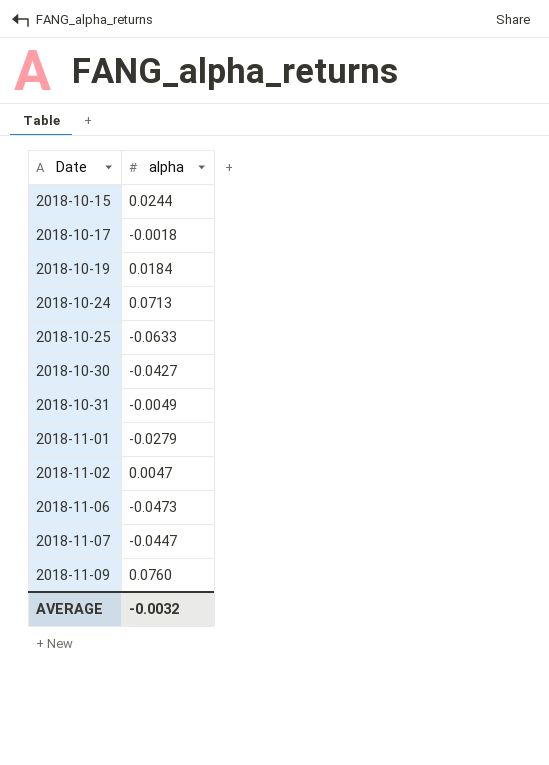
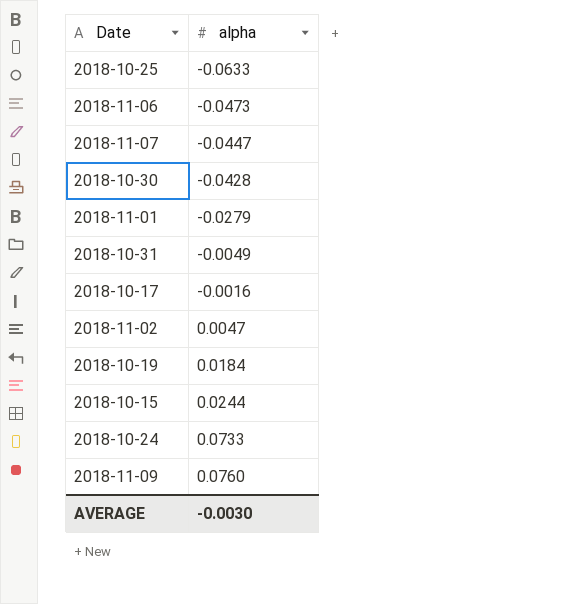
row order: Date ascending -> alpha ascending
2018-10-30 | alpha: -0.0427 -> -0.0428
2018-10-17 | alpha: -0.0018 -> -0.0016
2018-10-24 | alpha: 0.0713 -> 0.0733
AVERAGE | alpha: -0.0032 -> -0.0030

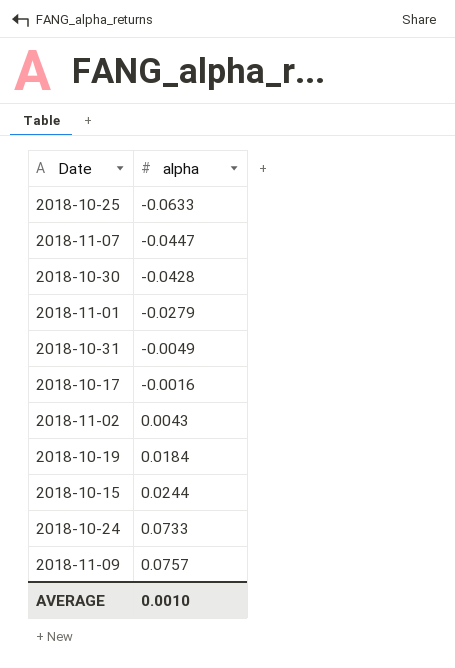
row 2018-11-06: -0.0473 -> none
2018-11-02 | alpha: 0.0047 -> 0.0043
2018-11-09 | alpha: 0.0760 -> 0.0757
AVERAGE | alpha: -0.0030 -> 0.0010

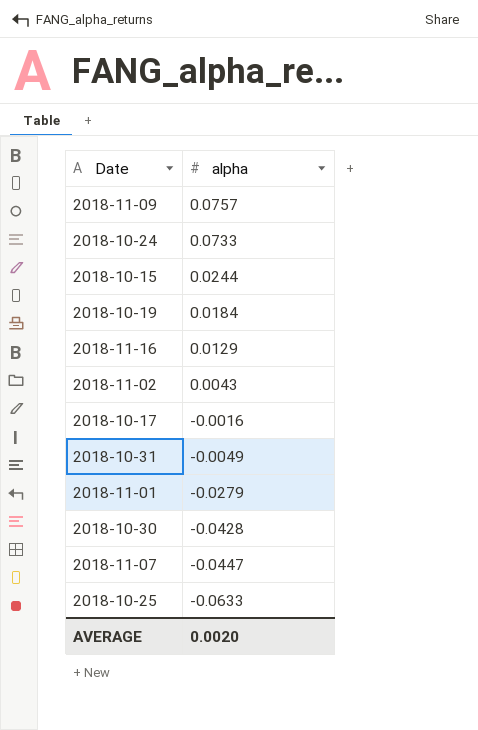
row order: alpha ascending -> alpha descending
row 2018-11-16: none -> 0.0129
AVERAGE | alpha: 0.0010 -> 0.0020

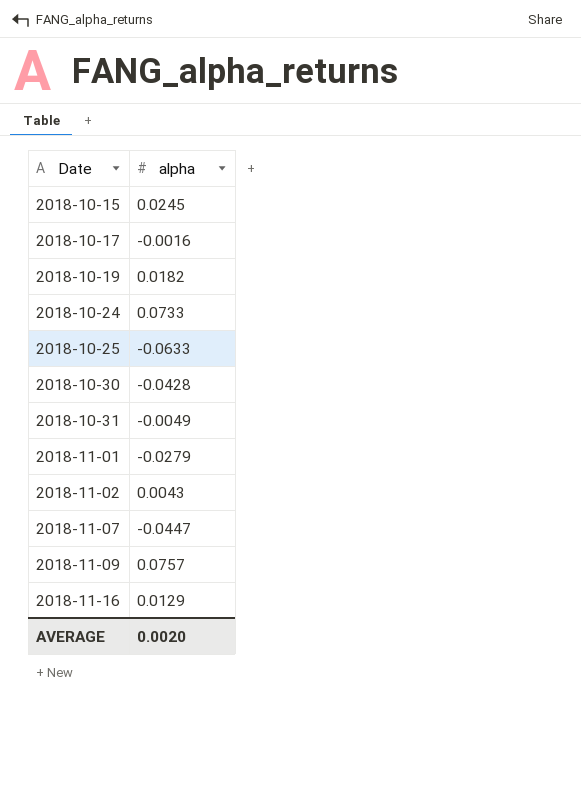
row order: alpha descending -> Date ascending
2018-10-15 | alpha: 0.0244 -> 0.0245
2018-10-19 | alpha: 0.0184 -> 0.0182

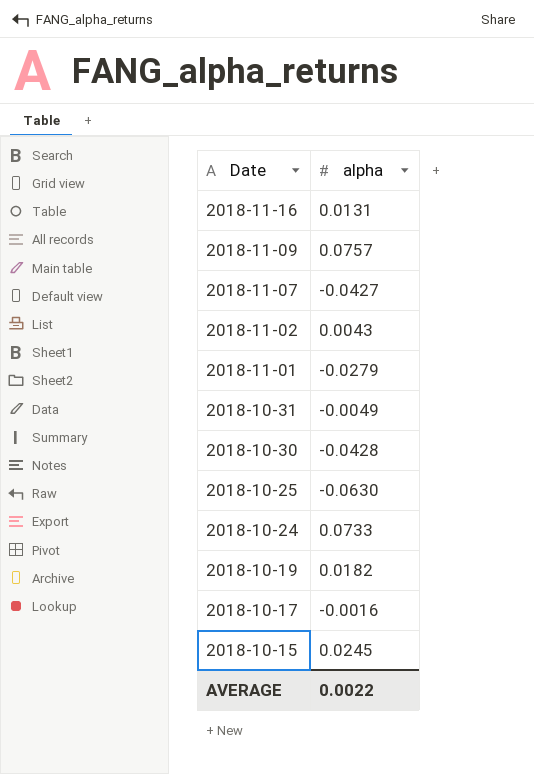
row order: Date ascending -> Date descending
2018-11-16 | alpha: 0.0129 -> 0.0131
2018-11-07 | alpha: -0.0447 -> -0.0427
2018-10-25 | alpha: -0.0633 -> -0.0630
AVERAGE | alpha: 0.0020 -> 0.0022

